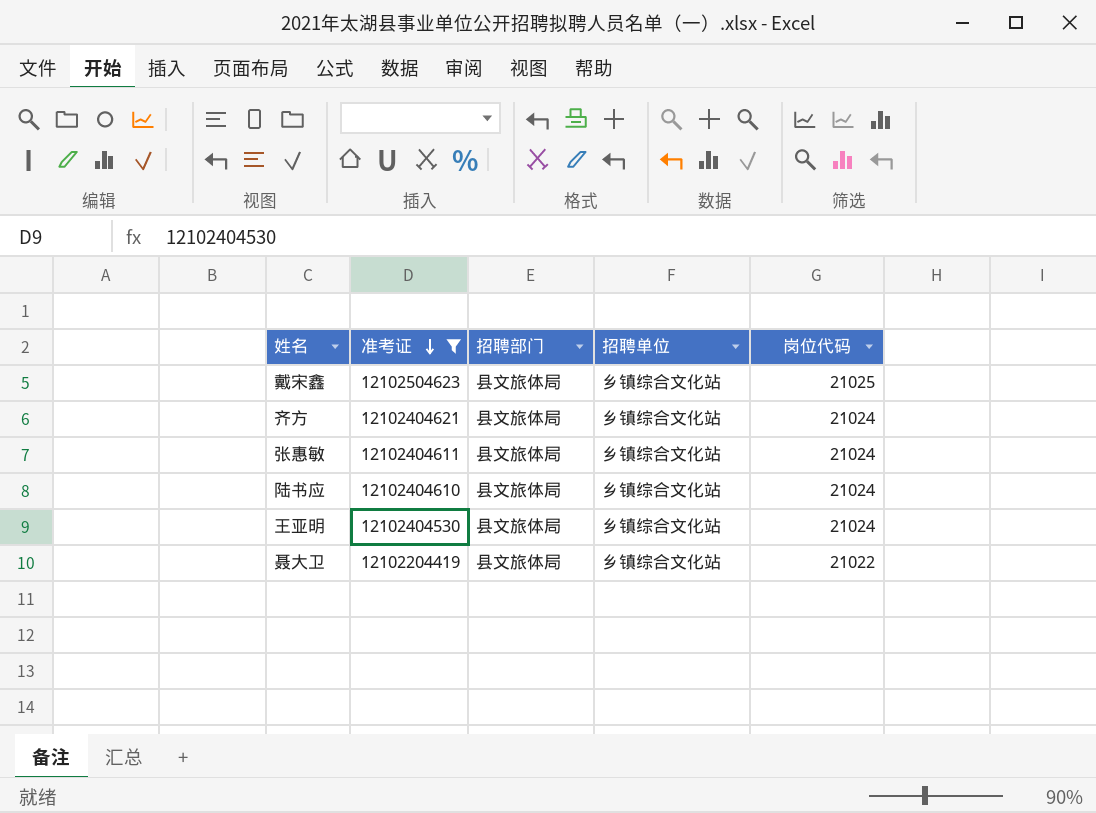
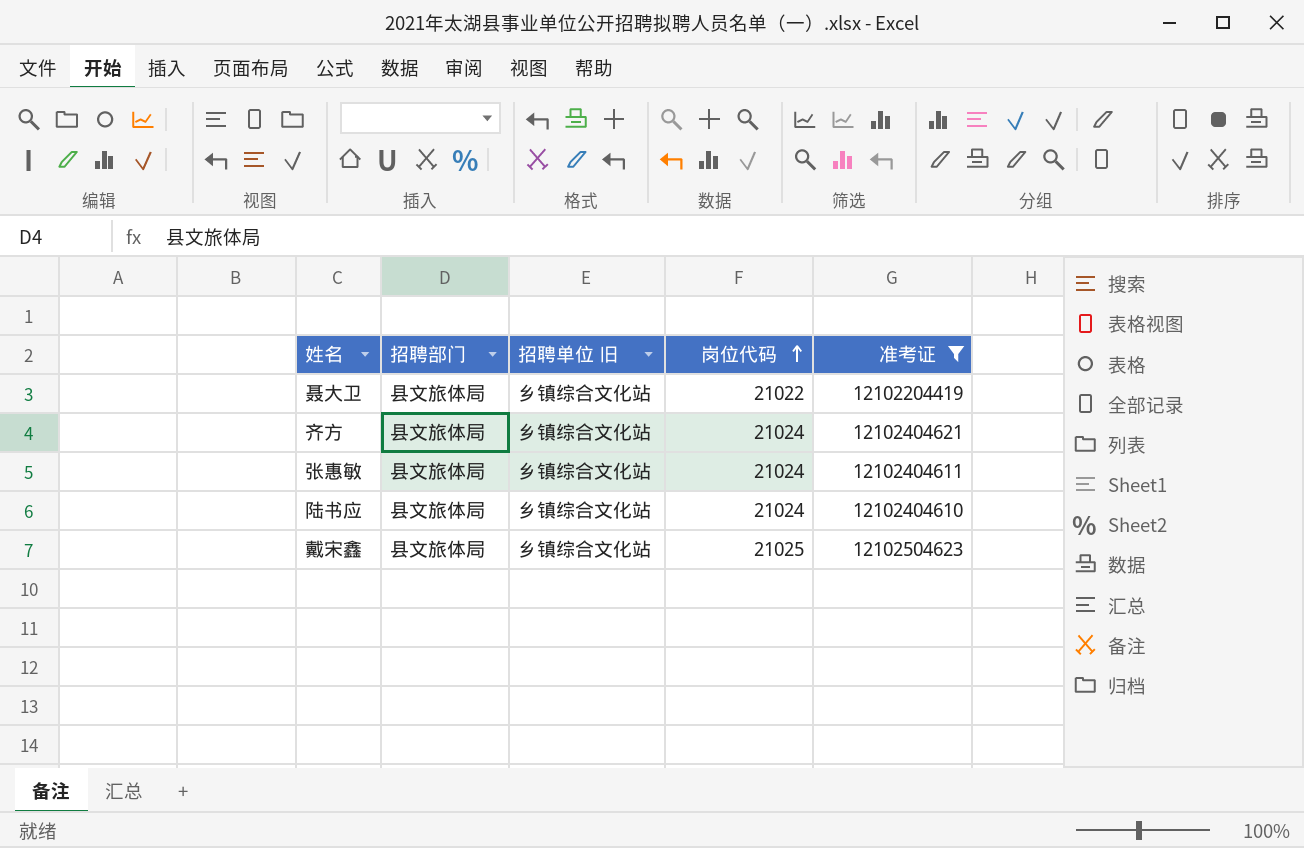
row order: 准考证 descending -> 岗位代码 ascending
column name: 招聘单位 -> 招聘单位 旧
column 准考证 | position: 2 -> 5
row 王亚明: 12102404530 | 县文旅体局 | 乡镇综合文化站 | 21024 -> none

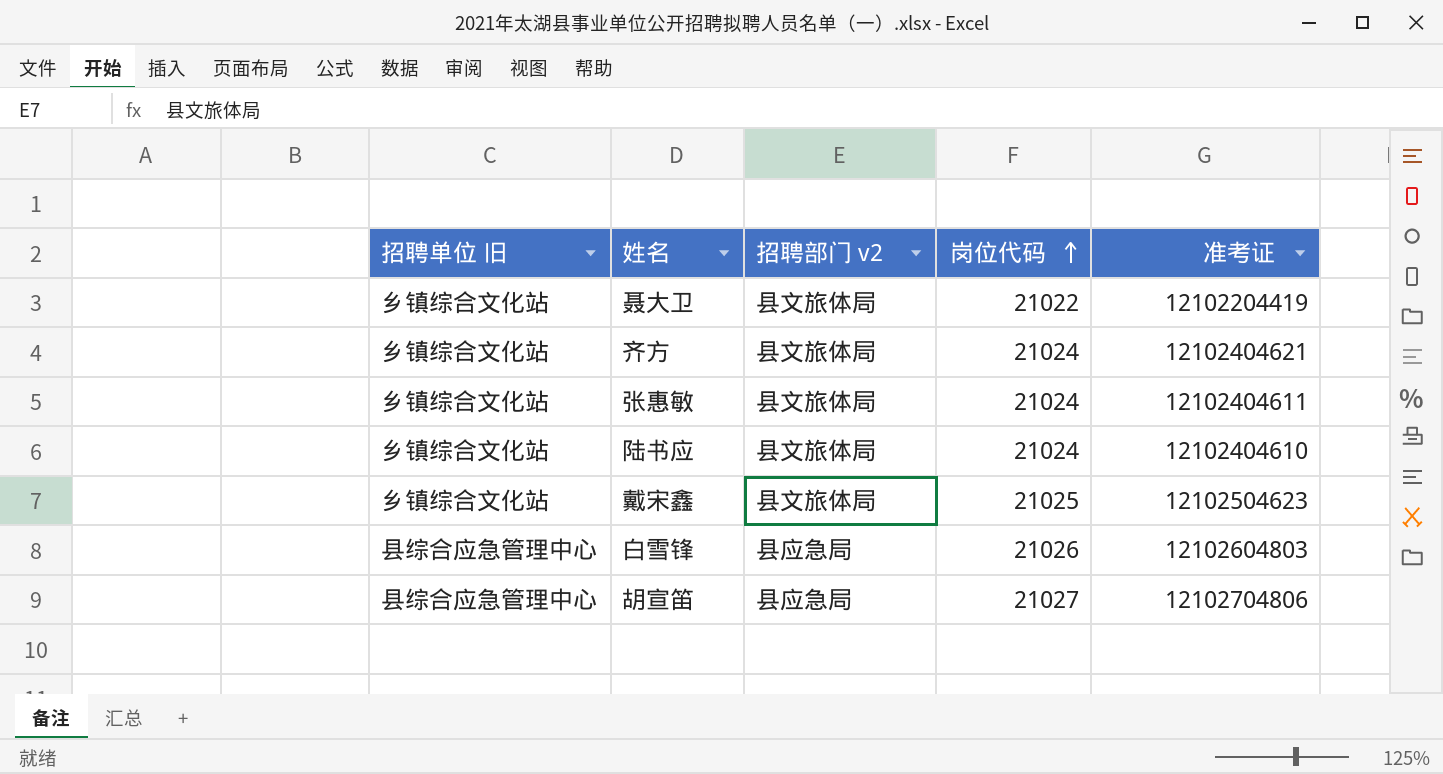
filter: 准考证 <= 12102504623 -> none
column 招聘单位 旧 | position: 3 -> 1
column name: 招聘部门 -> 招聘部门 v2

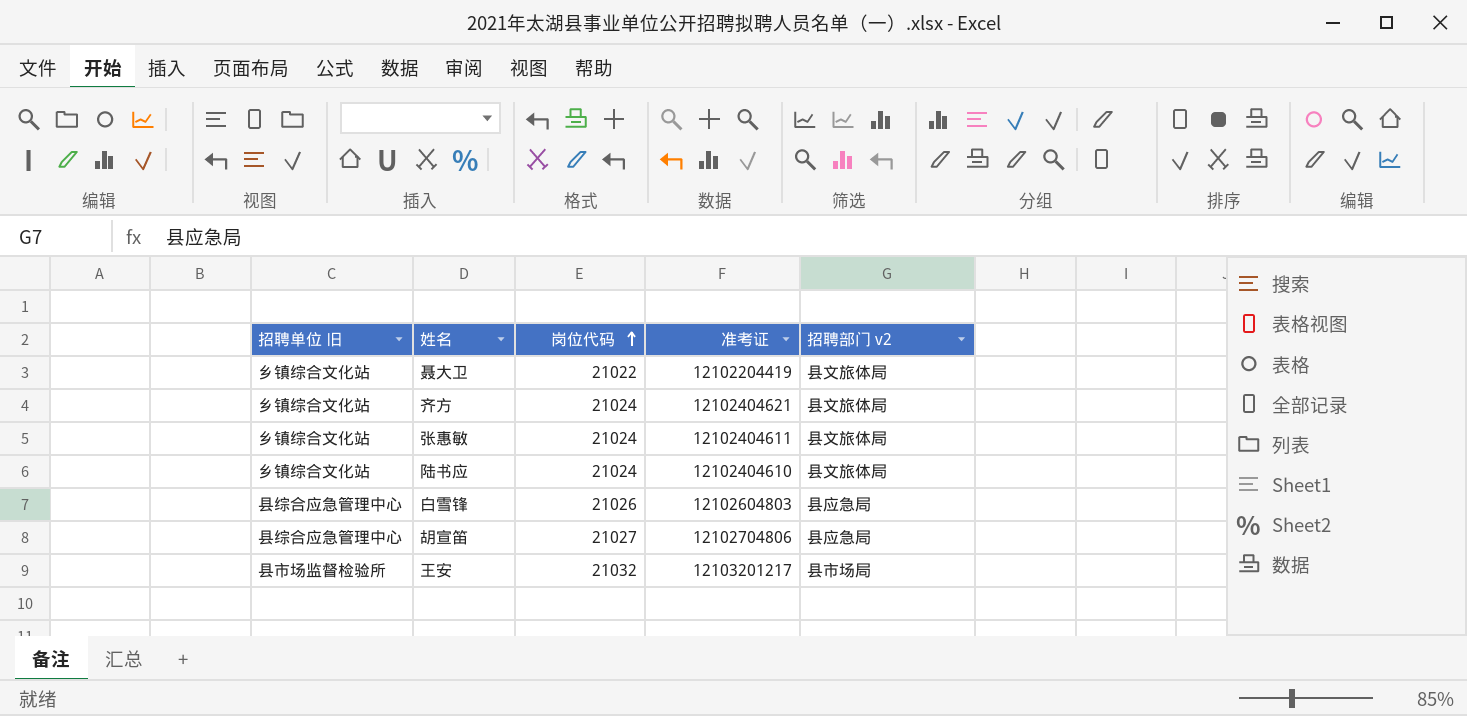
column 招聘部门 v2 | position: 3 -> 5
row 戴宋鑫: 乡镇综合文化站 | 县文旅体局 | 21025 | 12102504623 -> none
row 王安: none -> 县市场监督检验所 | 21032 | 12103201217 | 县市场局

